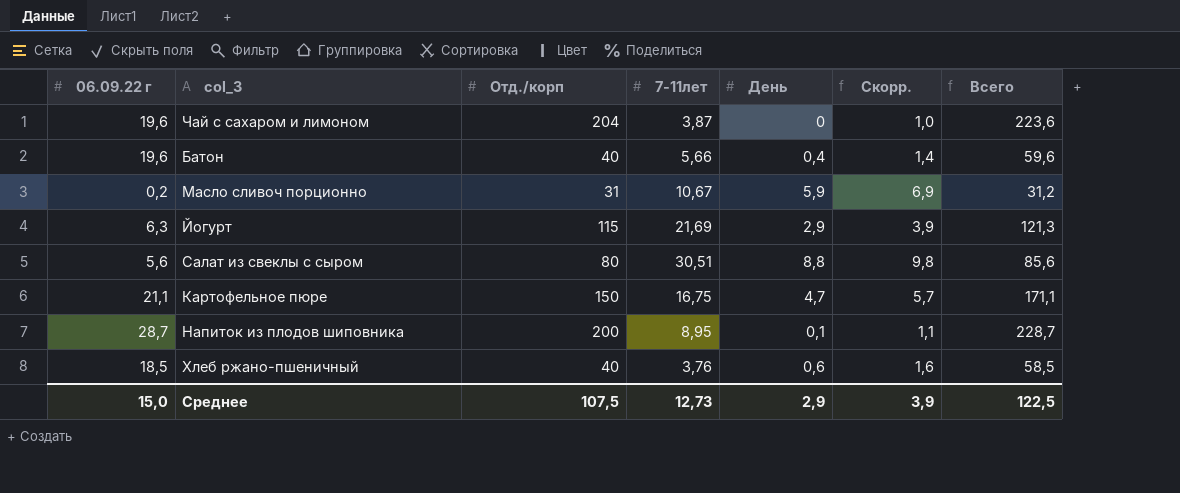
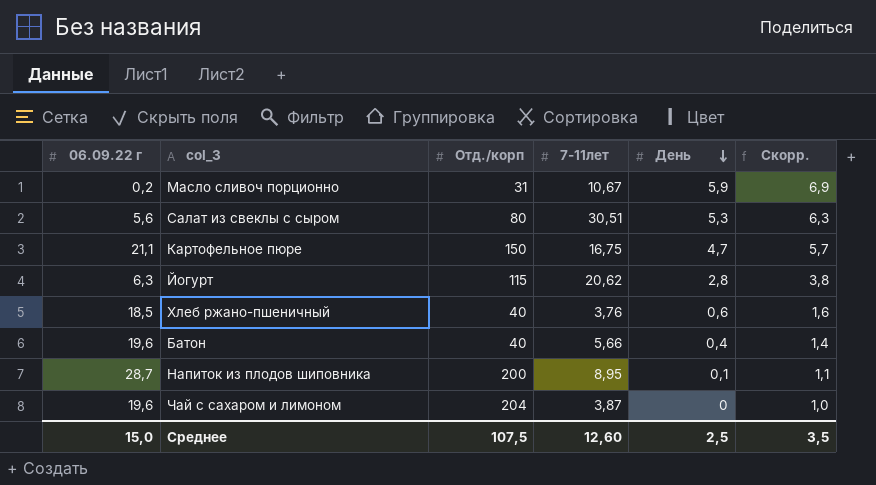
row order: none -> День descending
column Всего | formula: [06.09.22 г] + [Отд./корп] -> none
Салат из свеклы с сыром | День: 8,8 -> 5,3
Салат из свеклы с сыром | Скорр.: 9,8 -> 6,3
Йогурт | 7-11лет: 21,69 -> 20,62
Йогурт | День: 2,9 -> 2,8
Йогурт | Скорр.: 3,9 -> 3,8
Среднее | 7-11лет: 12,73 -> 12,60
Среднее | День: 2,9 -> 2,5
Среднее | Скорр.: 3,9 -> 3,5

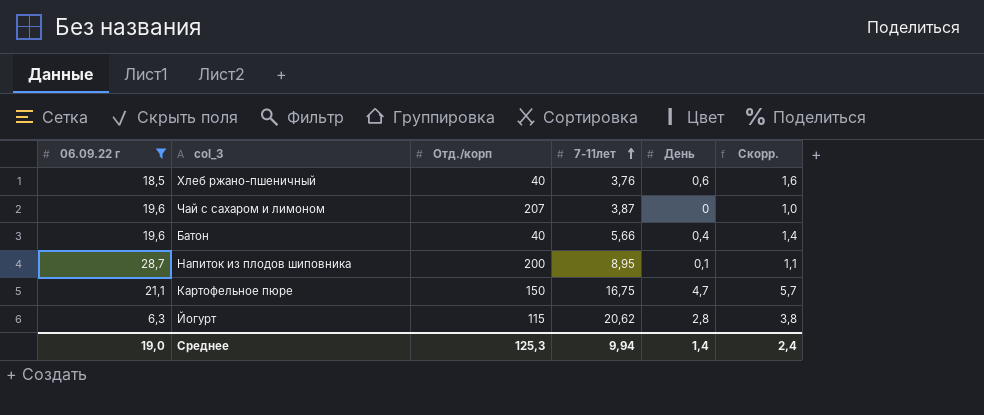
filter: none -> 06.09.22 г >= 6,3
row order: День descending -> 7-11лет ascending
Чай с сахаром и лимоном | Отд./корп: 204 -> 207
Среднее | 06.09.22 г: 15,0 -> 19,0
Среднее | Отд./корп: 107,5 -> 125,3
Среднее | 7-11лет: 12,60 -> 9,94
Среднее | День: 2,5 -> 1,4
Среднее | Скорр.: 3,5 -> 2,4

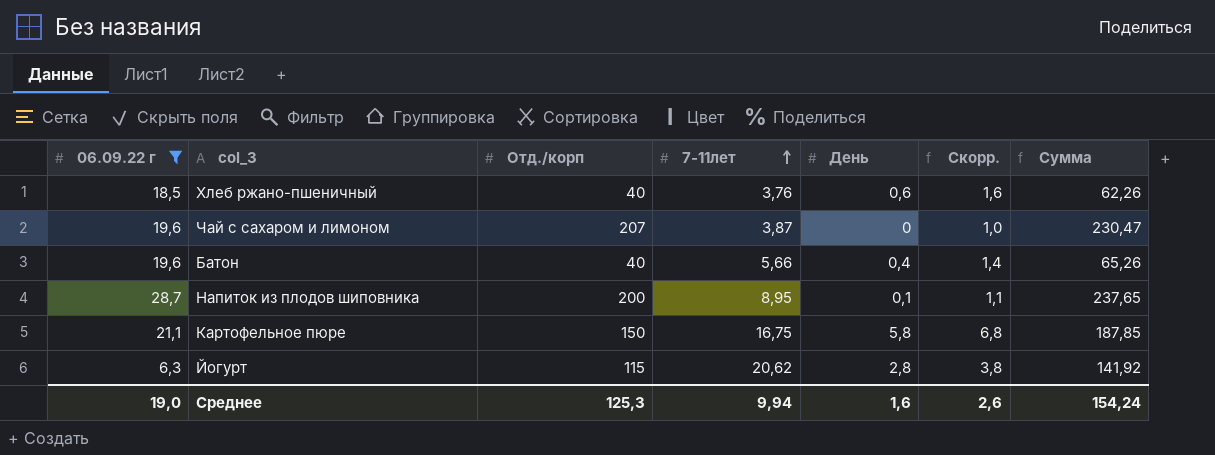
column Сумма | formula: none -> [06.09.22 г] + [Отд./корп] + [7-11лет]
Картофельное пюре | День: 4,7 -> 5,8
Картофельное пюре | Скорр.: 5,7 -> 6,8
Среднее | День: 1,4 -> 1,6
Среднее | Скорр.: 2,4 -> 2,6

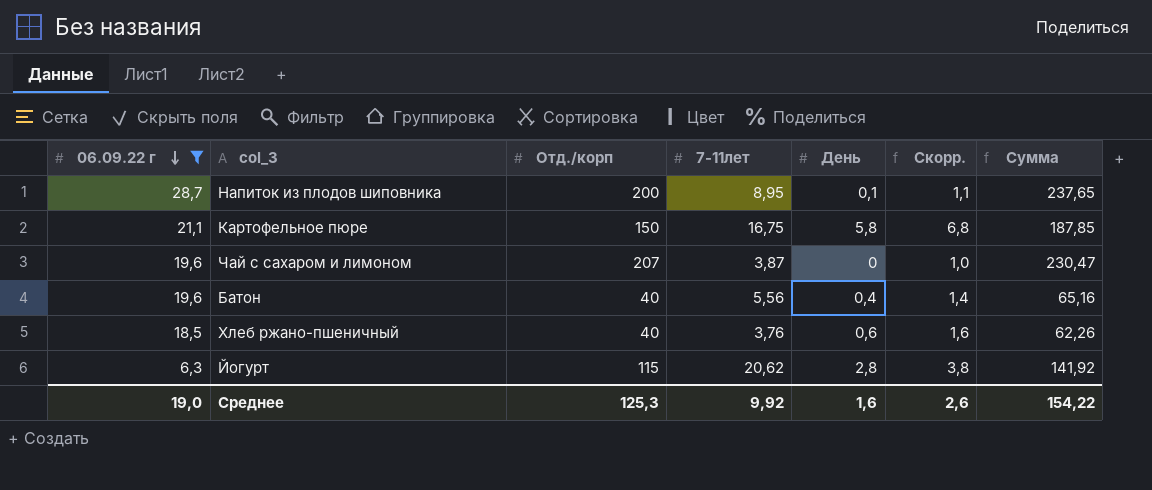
row order: 7-11лет ascending -> 06.09.22 г descending
Батон | 7-11лет: 5,66 -> 5,56
Батон | Сумма: 65,26 -> 65,16
Среднее | 7-11лет: 9,94 -> 9,92
Среднее | Сумма: 154,24 -> 154,22

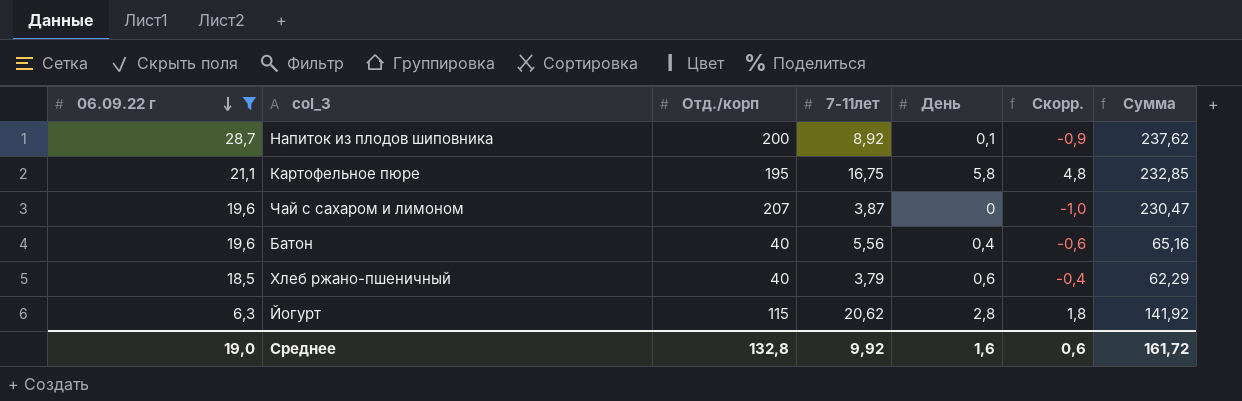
column Скорр. | formula: [День] + 1 -> [День] - 1
Напиток из плодов шиповника | 7-11лет: 8,95 -> 8,92
Напиток из плодов шиповника | Сумма: 237,65 -> 237,62
Картофельное пюре | Отд./корп: 150 -> 195
Картофельное пюре | Сумма: 187,85 -> 232,85
Хлеб ржано-пшеничный | 7-11лет: 3,76 -> 3,79
Хлеб ржано-пшеничный | Сумма: 62,26 -> 62,29
Среднее | Отд./корп: 125,3 -> 132,8
Среднее | Скорр.: 2,6 -> 0,6
Среднее | Сумма: 154,22 -> 161,72

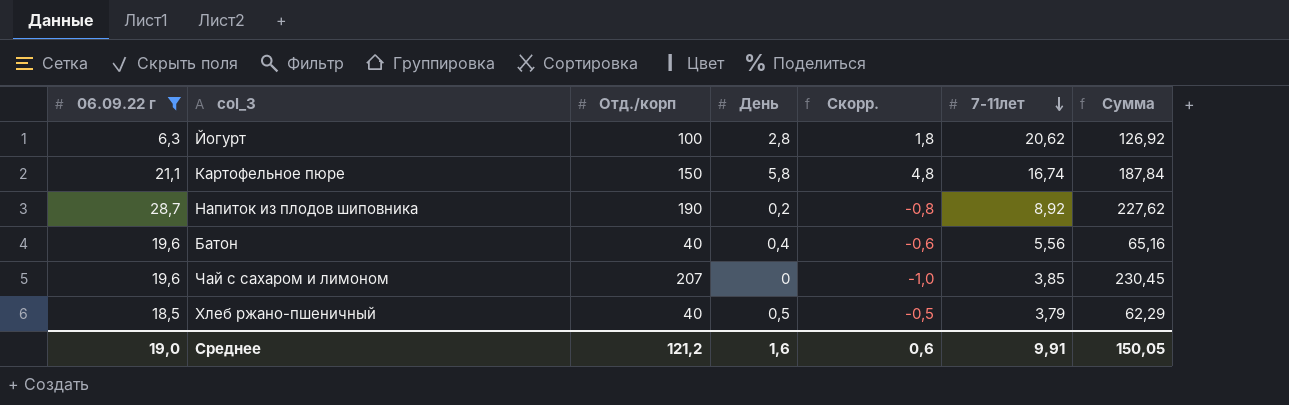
row order: 06.09.22 г descending -> 7-11лет descending
column 7-11лет | position: 4 -> 6
Йогурт | Отд./корп: 115 -> 100
Йогурт | Сумма: 141,92 -> 126,92
Картофельное пюре | Отд./корп: 195 -> 150
Картофельное пюре | 7-11лет: 16,75 -> 16,74
Картофельное пюре | Сумма: 232,85 -> 187,84
Напиток из плодов шиповника | Отд./корп: 200 -> 190
Напиток из плодов шиповника | День: 0,1 -> 0,2
Напиток из плодов шиповника | Скорр.: -0,9 -> -0,8
Напиток из плодов шиповника | Сумма: 237,62 -> 227,62
Чай с сахаром и лимоном | 7-11лет: 3,87 -> 3,85
Чай с сахаром и лимоном | Сумма: 230,47 -> 230,45
Хлеб ржано-пшеничный | День: 0,6 -> 0,5
Хлеб ржано-пшеничный | Скорр.: -0,4 -> -0,5
Среднее | Отд./корп: 132,8 -> 121,2
Среднее | 7-11лет: 9,92 -> 9,91
Среднее | Сумма: 161,72 -> 150,05

